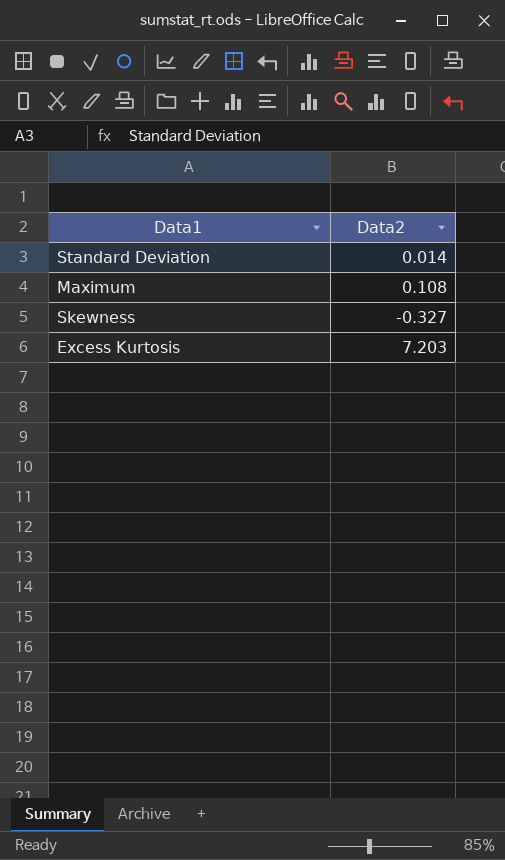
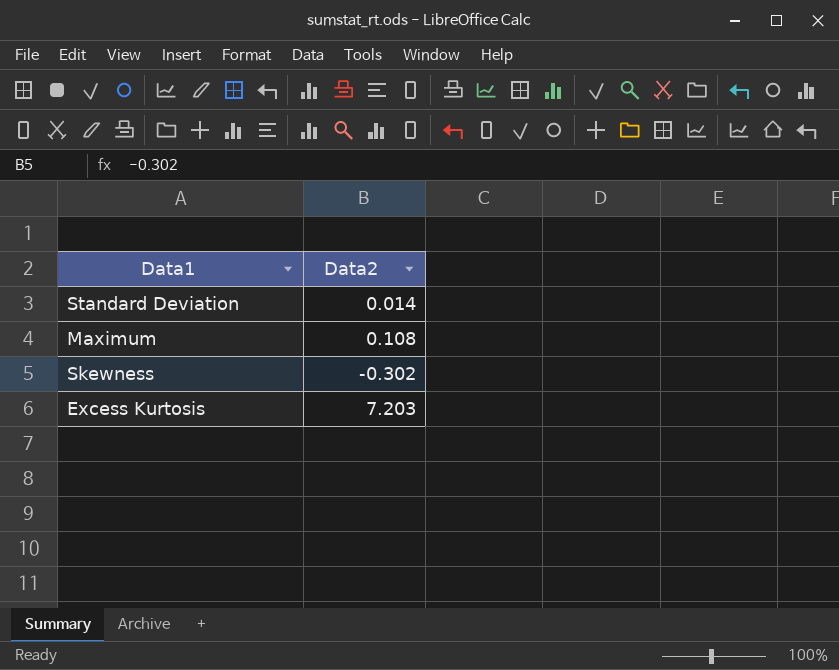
Skewness | Data2: -0.327 -> -0.302

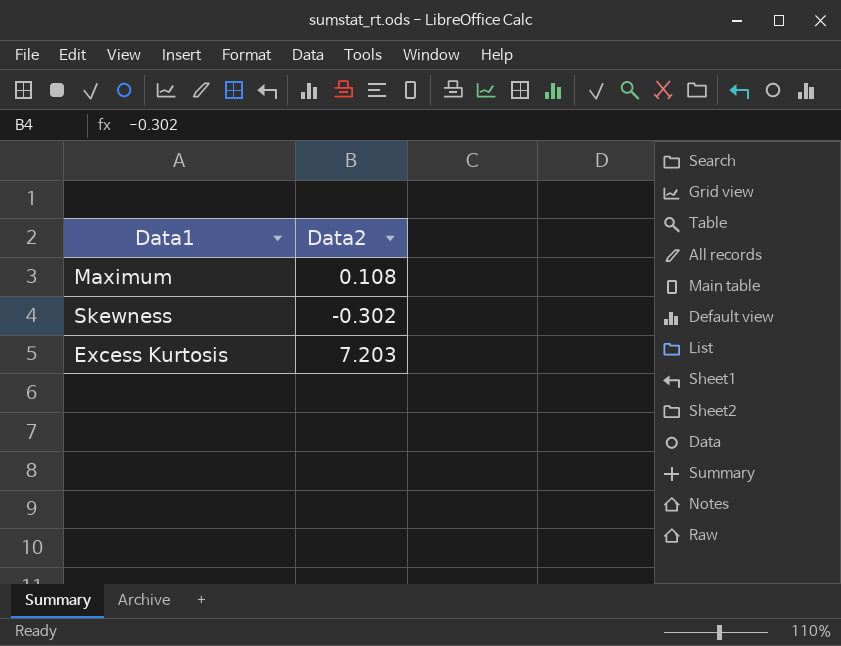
row Standard Deviation: 0.014 -> none

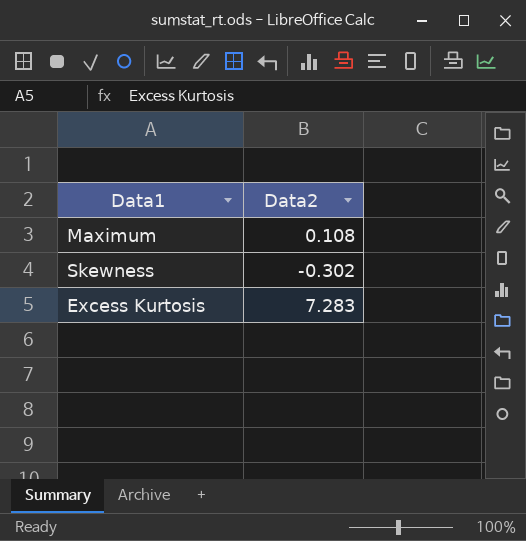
Excess Kurtosis | Data2: 7.203 -> 7.283

